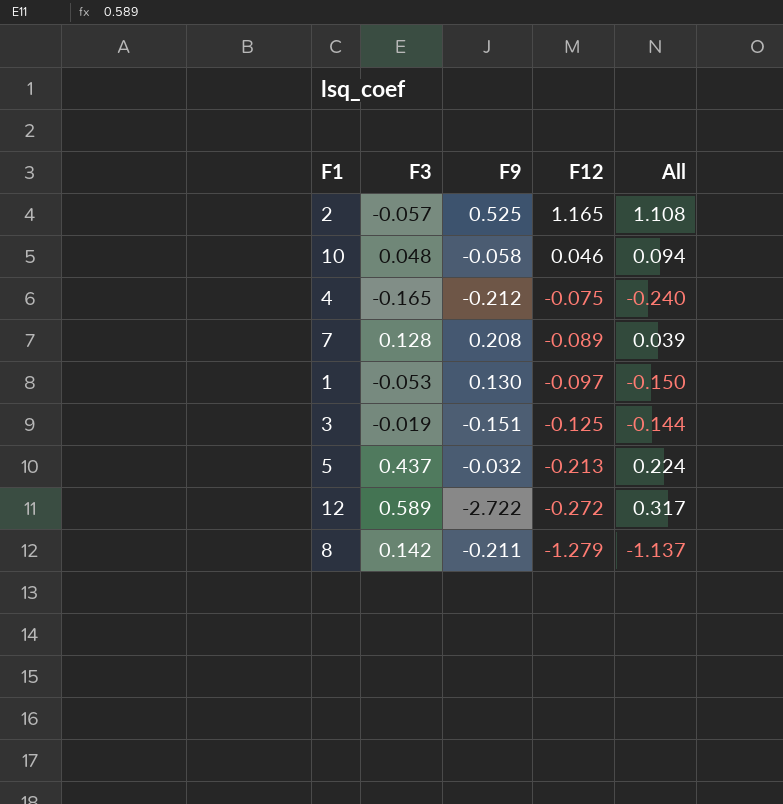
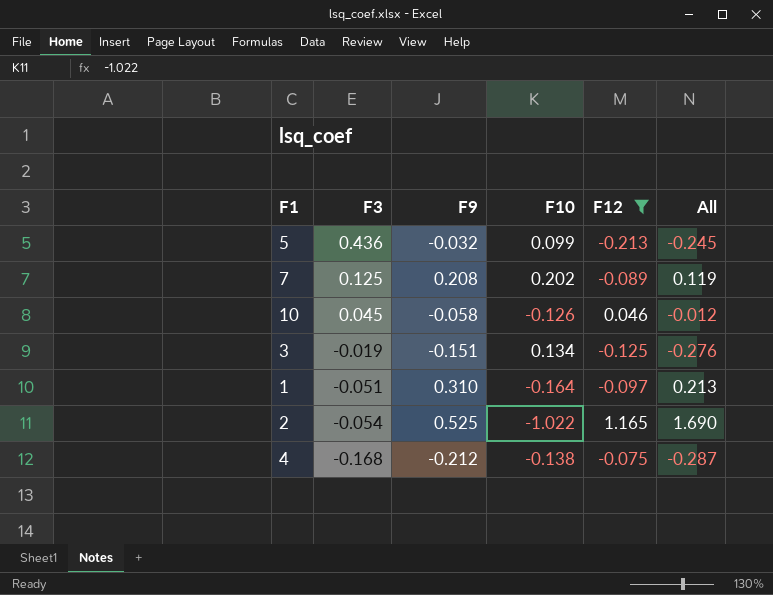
filter: none -> F12 >= -0.213
row order: F12 descending -> F3 descending
column F10 | position: none -> 4
column All | formula: [F3] + [F12] -> [F9] + [F12]
5 | F3: 0.437 -> 0.436
7 | F3: 0.128 -> 0.125
10 | F3: 0.048 -> 0.045
1 | F3: -0.053 -> -0.051
1 | F9: 0.130 -> 0.310
2 | F3: -0.057 -> -0.054
4 | F3: -0.165 -> -0.168

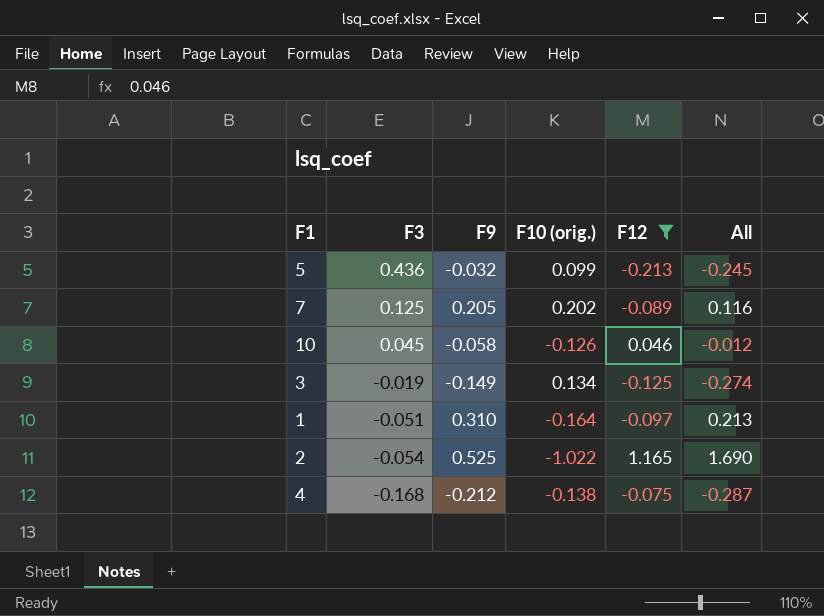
column name: F10 -> F10 (orig.)
7 | F9: 0.208 -> 0.205
7 | All: 0.119 -> 0.116
3 | F9: -0.151 -> -0.149
3 | All: -0.276 -> -0.274

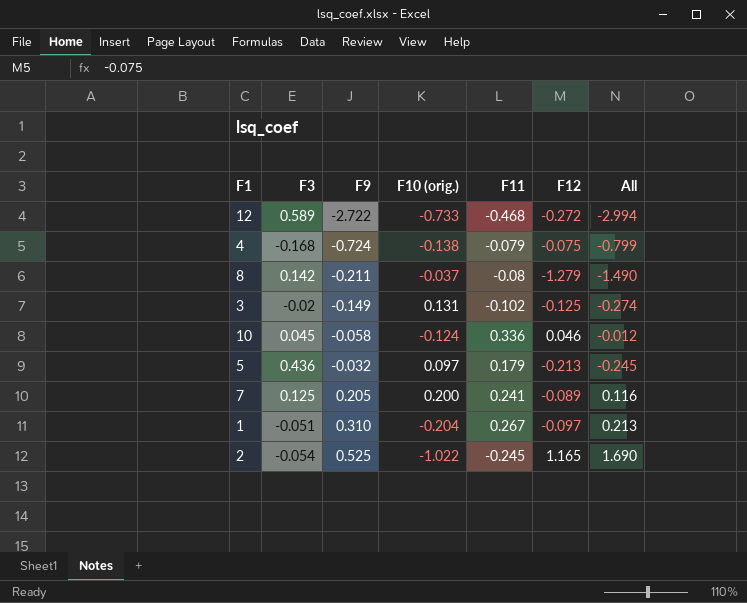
filter: F12 >= -0.213 -> none
row order: F3 descending -> F9 ascending
column F11 | position: none -> 5
4 | F9: -0.212 -> -0.724
4 | All: -0.287 -> -0.799
3 | F3: -0.019 -> -0.02
3 | F10 (orig.): 0.134 -> 0.131
10 | F10 (orig.): -0.126 -> -0.124
5 | F10 (orig.): 0.099 -> 0.097
7 | F10 (orig.): 0.202 -> 0.200
1 | F10 (orig.): -0.164 -> -0.204

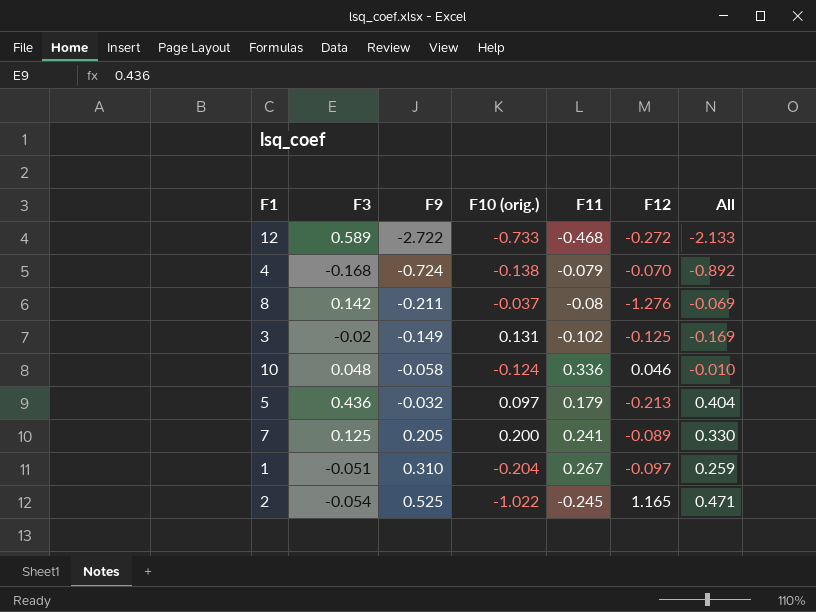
column All | formula: [F9] + [F12] -> [F3] + [F9]
4 | F12: -0.075 -> -0.070
8 | F12: -1.279 -> -1.276
10 | F3: 0.045 -> 0.048

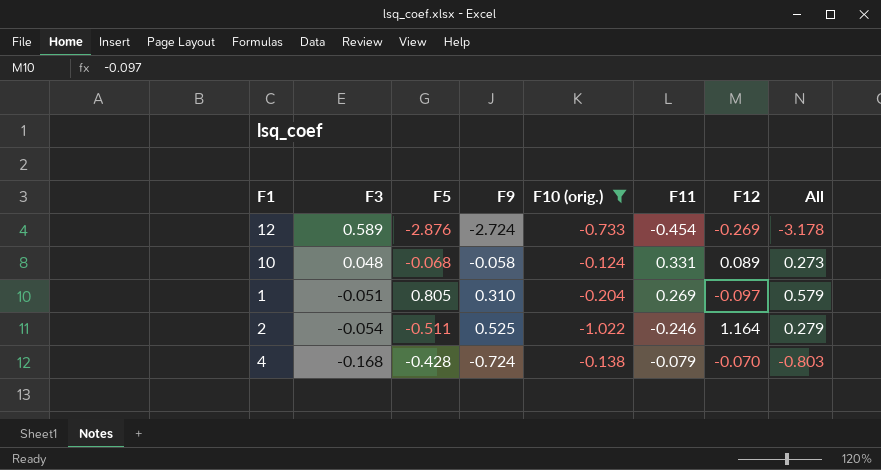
filter: none -> F10 (orig.) <= -0.124
row order: F9 ascending -> F3 descending
column F5 | position: none -> 3
column All | formula: [F3] + [F9] -> [F9] + [F11]
12 | F9: -2.722 -> -2.724
12 | F11: -0.468 -> -0.454
12 | F12: -0.272 -> -0.269
10 | F11: 0.336 -> 0.331
10 | F12: 0.046 -> 0.089
1 | F11: 0.267 -> 0.269
2 | F11: -0.245 -> -0.246
2 | F12: 1.165 -> 1.164

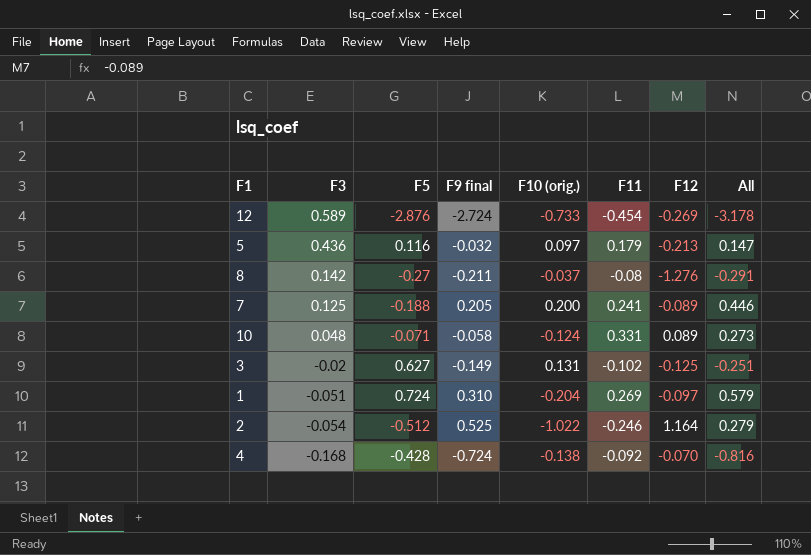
filter: F10 (orig.) <= -0.124 -> none
column name: F9 -> F9 final
10 | F5: -0.068 -> -0.071
1 | F5: 0.805 -> 0.724
2 | F5: -0.511 -> -0.512
4 | F11: -0.079 -> -0.092
4 | All: -0.803 -> -0.816

